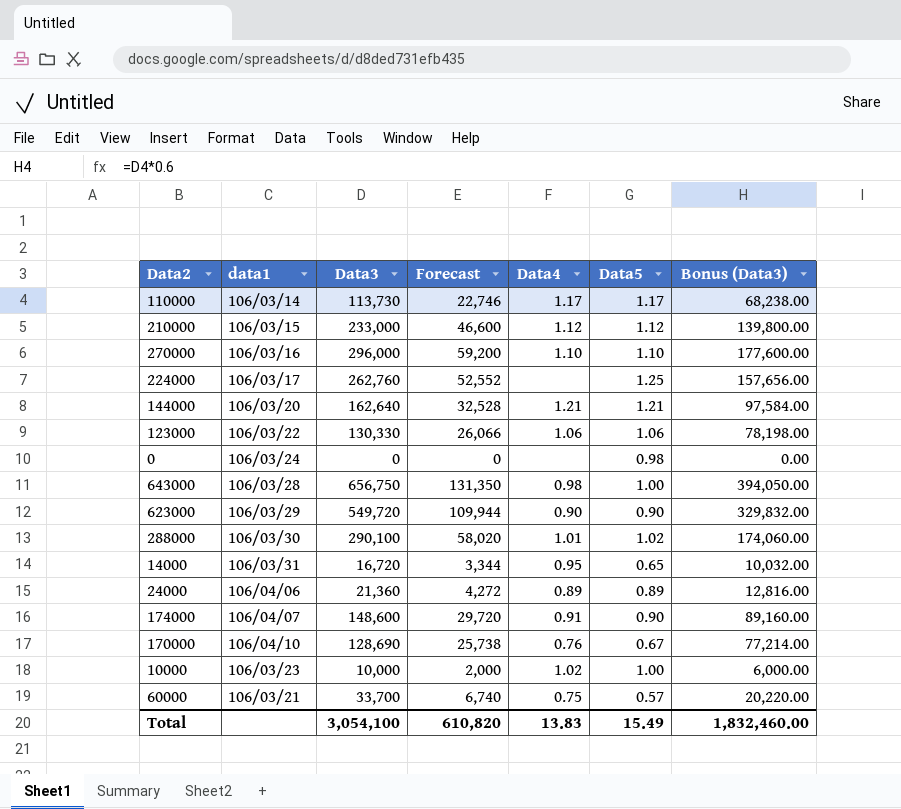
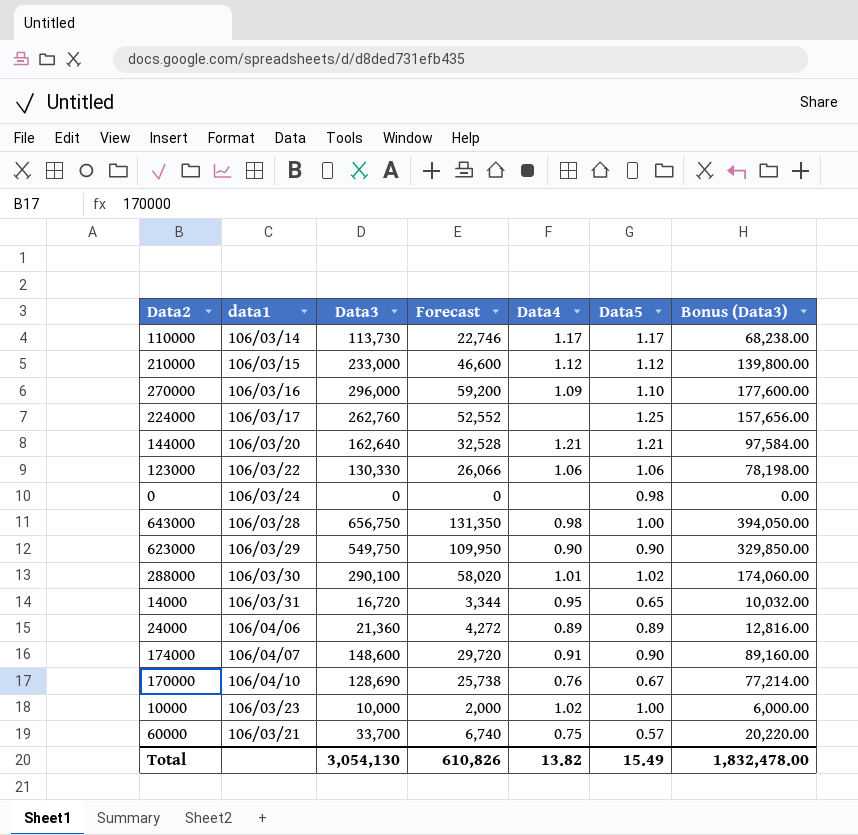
270000 | Data4: 1.10 -> 1.09
623000 | Data3: 549,720 -> 549,750
623000 | Forecast: 109,944 -> 109,950
623000 | Bonus (Data3): 329,832.00 -> 329,850.00
Total | Data3: 3,054,100 -> 3,054,130
Total | Forecast: 610,820 -> 610,826
Total | Data4: 13.83 -> 13.82
Total | Bonus (Data3): 1,832,460.00 -> 1,832,478.00

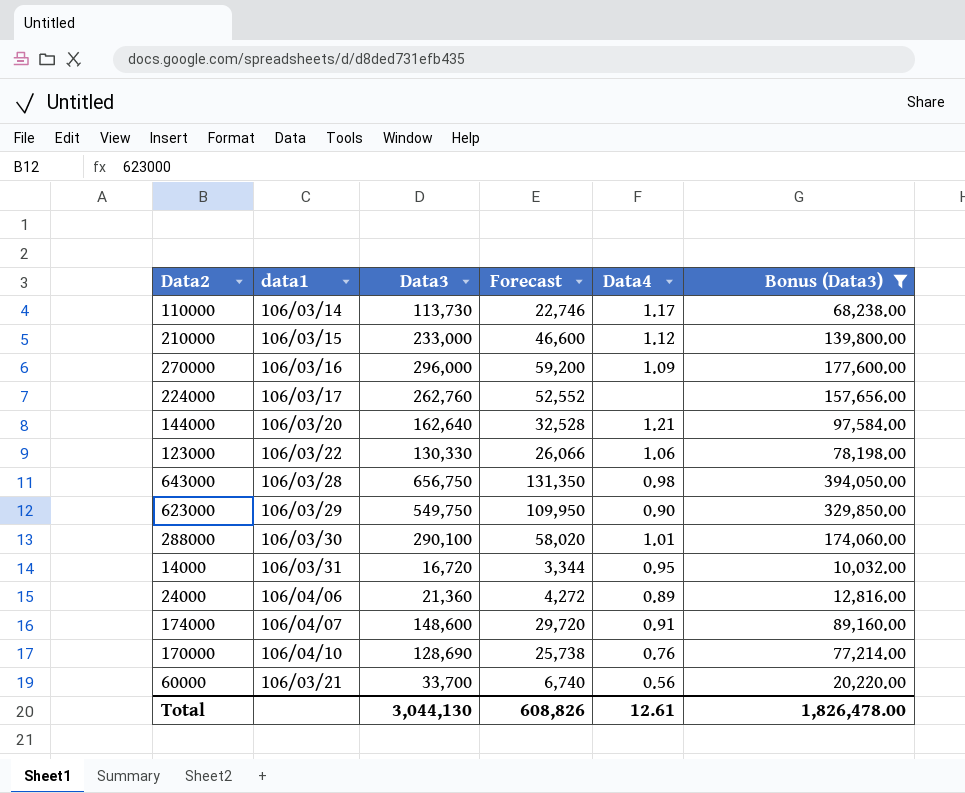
filter: none -> Bonus (Data3) >= 10,032.00
column Data5 | position: 6 -> none
60000 | Data4: 0.75 -> 0.56
Total | Data3: 3,054,130 -> 3,044,130
Total | Forecast: 610,826 -> 608,826
Total | Data4: 13.82 -> 12.61
Total | Bonus (Data3): 1,832,478.00 -> 1,826,478.00

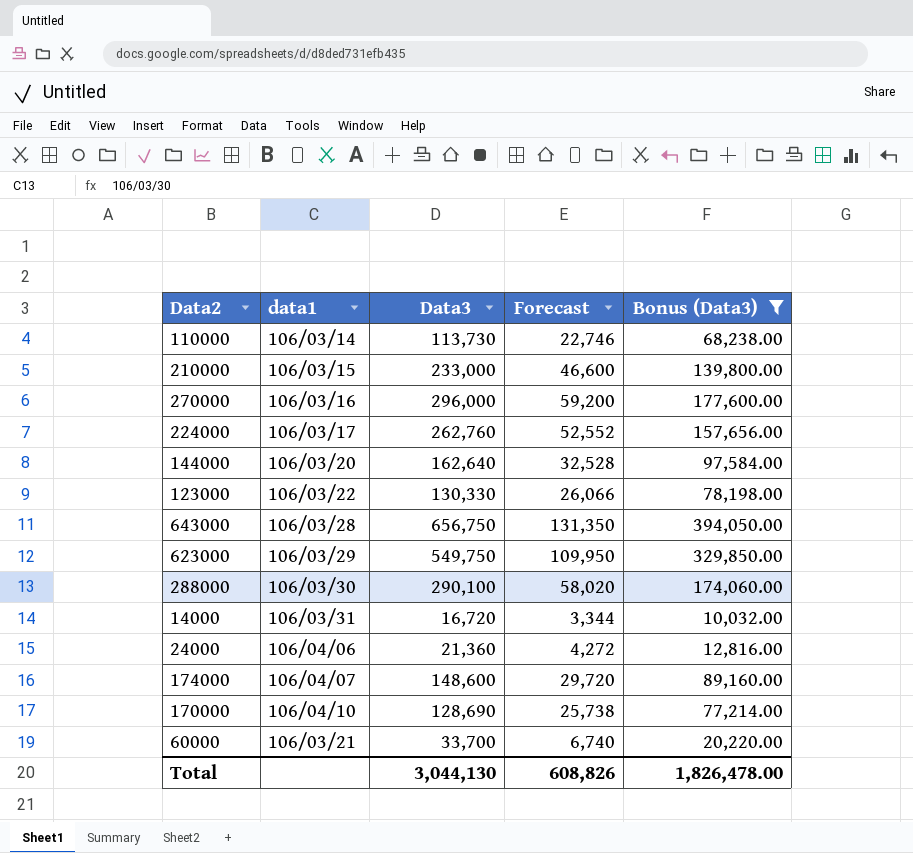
column Data4 | position: 5 -> none

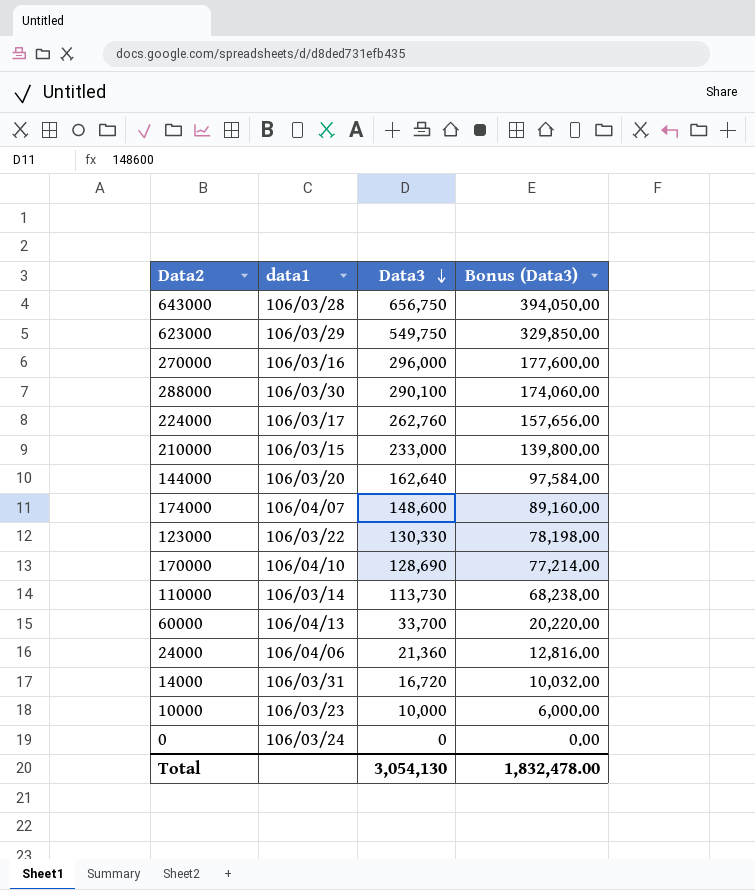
filter: Bonus (Data3) >= 10,032.00 -> none
row order: none -> Data3 descending
column Forecast | formula: [Data3] * 0.2 -> none
60000 | data1: 106/03/21 -> 106/04/13
Total | Data3: 3,044,130 -> 3,054,130
Total | Bonus (Data3): 1,826,478.00 -> 1,832,478.00

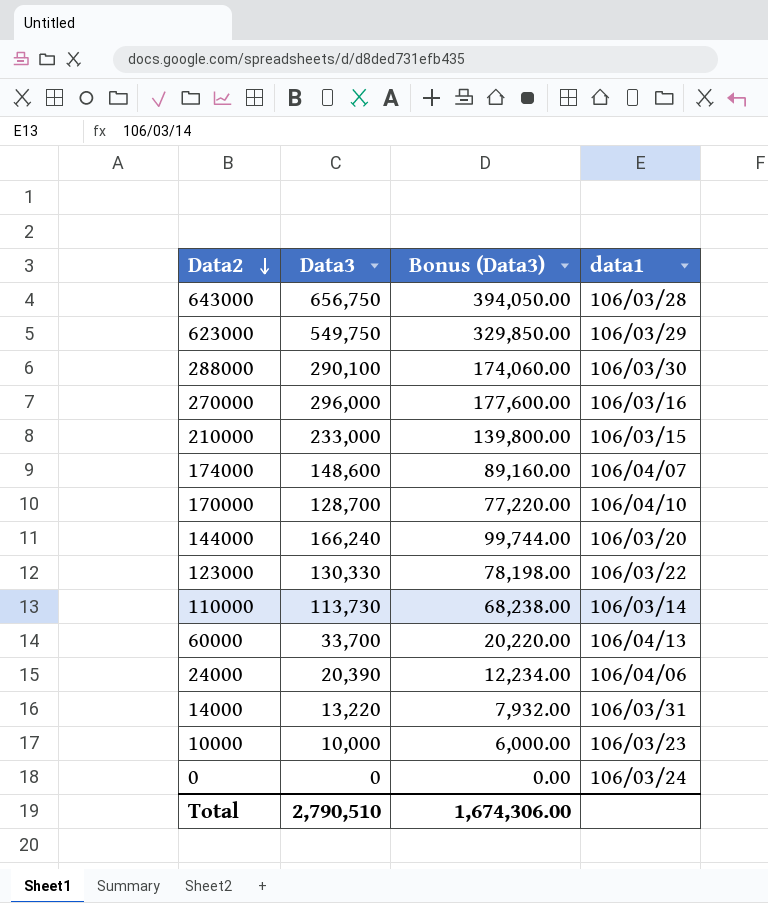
row order: Data3 descending -> Data2 descending
column data1 | position: 2 -> 4
row 224000: 106/03/17 | 262,760 | 157,656.00 -> none
170000 | Data3: 128,690 -> 128,700
170000 | Bonus (Data3): 77,214.00 -> 77,220.00
144000 | Data3: 162,640 -> 166,240
144000 | Bonus (Data3): 97,584.00 -> 99,744.00
24000 | Data3: 21,360 -> 20,390
24000 | Bonus (Data3): 12,816.00 -> 12,234.00
14000 | Data3: 16,720 -> 13,220
14000 | Bonus (Data3): 10,032.00 -> 7,932.00
Total | Data3: 3,054,130 -> 2,790,510
Total | Bonus (Data3): 1,832,478.00 -> 1,674,306.00

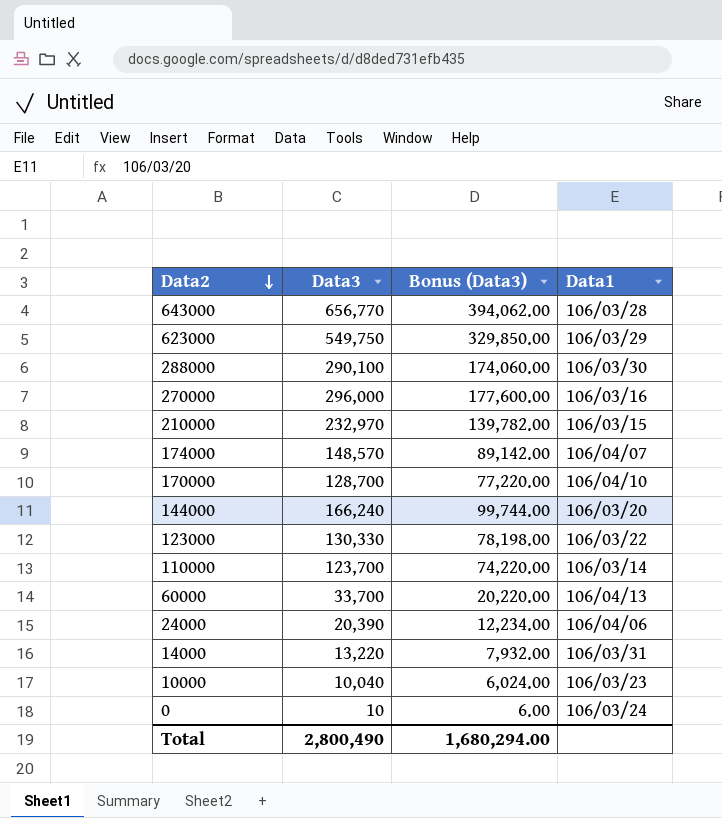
column name: data1 -> Data1
643000 | Data3: 656,750 -> 656,770
643000 | Bonus (Data3): 394,050.00 -> 394,062.00
210000 | Data3: 233,000 -> 232,970
210000 | Bonus (Data3): 139,800.00 -> 139,782.00
174000 | Data3: 148,600 -> 148,570
174000 | Bonus (Data3): 89,160.00 -> 89,142.00
110000 | Data3: 113,730 -> 123,700
110000 | Bonus (Data3): 68,238.00 -> 74,220.00
10000 | Data3: 10,000 -> 10,040
10000 | Bonus (Data3): 6,000.00 -> 6,024.00
0 | Data3: 0 -> 10
0 | Bonus (Data3): 0.00 -> 6.00
Total | Data3: 2,790,510 -> 2,800,490
Total | Bonus (Data3): 1,674,306.00 -> 1,680,294.00

